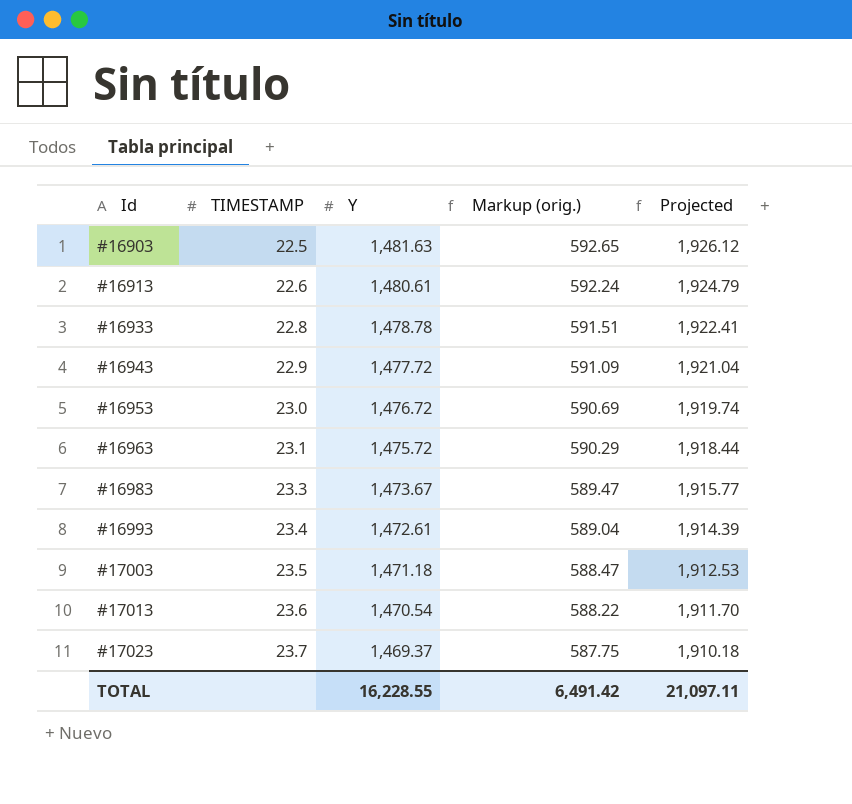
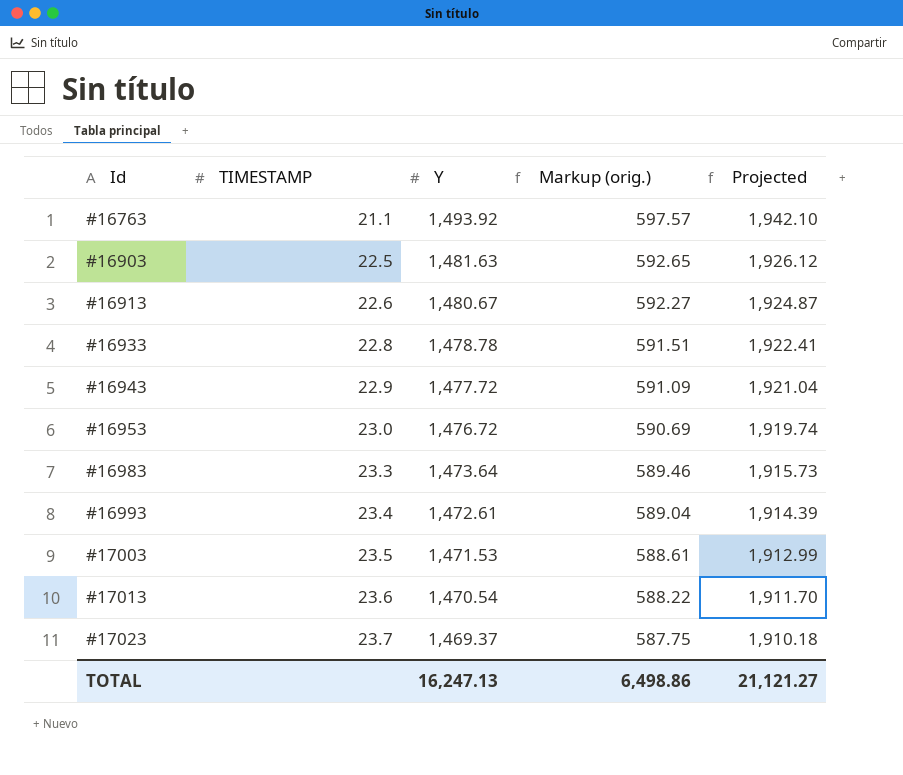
row #16963: 23.1 | 1,475.72 | 590.29 | 1,918.44 -> none
row #16763: none -> 21.1 | 1,493.92 | 597.57 | 1,942.10
#16913 | Y: 1,480.61 -> 1,480.67
#16913 | Markup (orig.): 592.24 -> 592.27
#16913 | Projected: 1,924.79 -> 1,924.87
#16983 | Y: 1,473.67 -> 1,473.64
#16983 | Markup (orig.): 589.47 -> 589.46
#16983 | Projected: 1,915.77 -> 1,915.73
#17003 | Y: 1,471.18 -> 1,471.53
#17003 | Markup (orig.): 588.47 -> 588.61
#17003 | Projected: 1,912.53 -> 1,912.99
TOTAL | Y: 16,228.55 -> 16,247.13
TOTAL | Markup (orig.): 6,491.42 -> 6,498.86
TOTAL | Projected: 21,097.11 -> 21,121.27

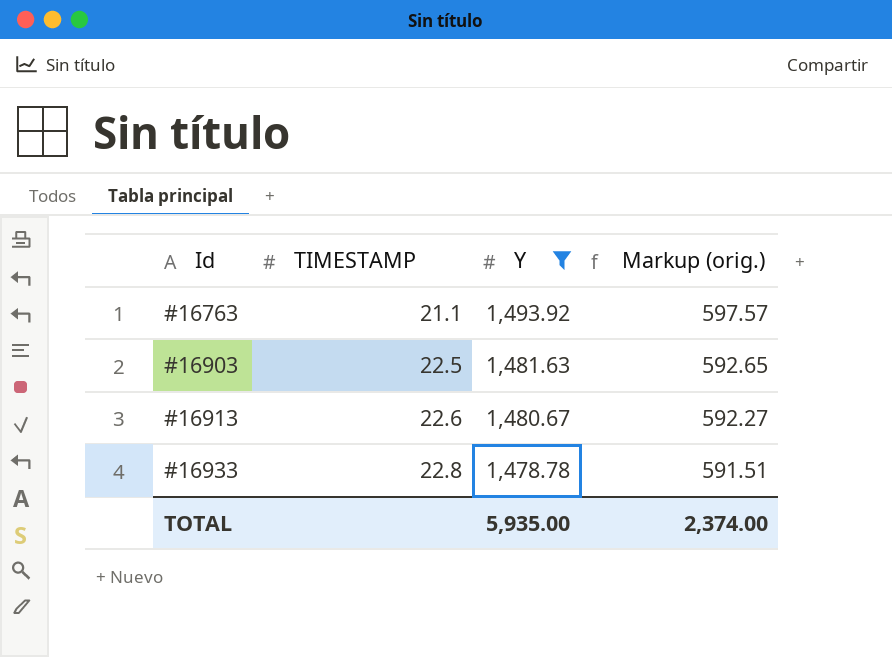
filter: none -> Y >= 1,478.78
column Projected | formula: [Y] * 1.3 -> none
TOTAL | Y: 16,247.13 -> 5,935.00
TOTAL | Markup (orig.): 6,498.86 -> 2,374.00

